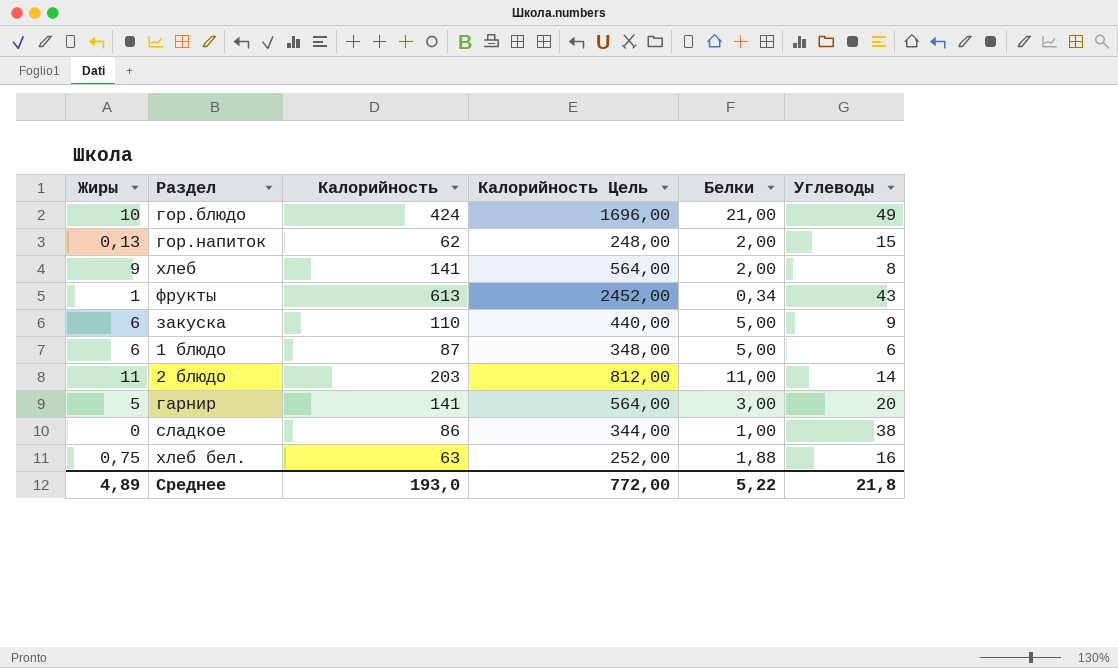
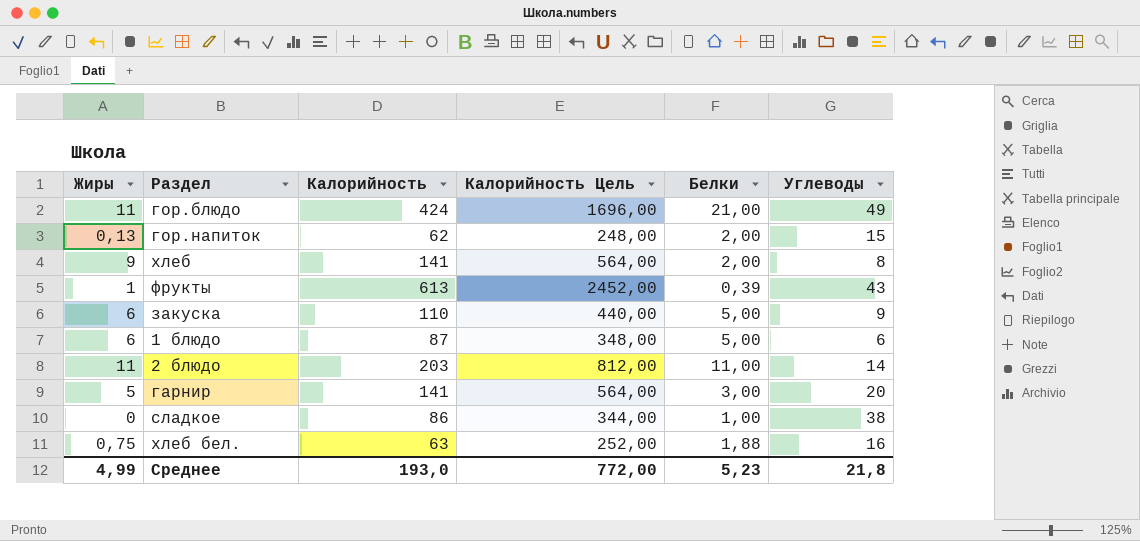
гор.блюдо | Жиры: 10 -> 11
фрукты | Белки: 0,34 -> 0,39
Среднее | Жиры: 4,89 -> 4,99
Среднее | Белки: 5,22 -> 5,23

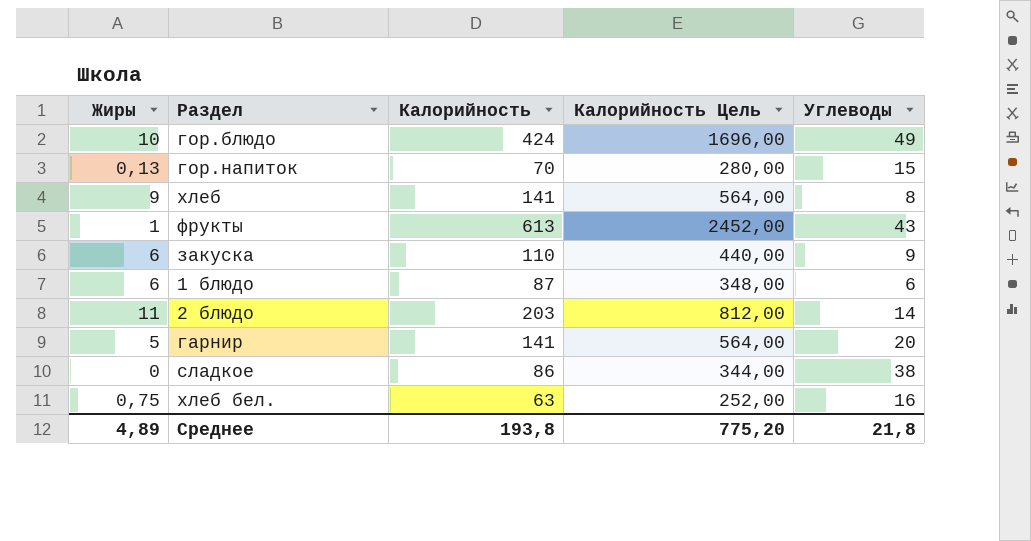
column Белки | position: 5 -> none
гор.блюдо | Жиры: 11 -> 10
гор.напиток | Калорийность: 62 -> 70
гор.напиток | Калорийность Цель: 248,00 -> 280,00
Среднее | Жиры: 4,99 -> 4,89
Среднее | Калорийность: 193,0 -> 193,8
Среднее | Калорийность Цель: 772,00 -> 775,20

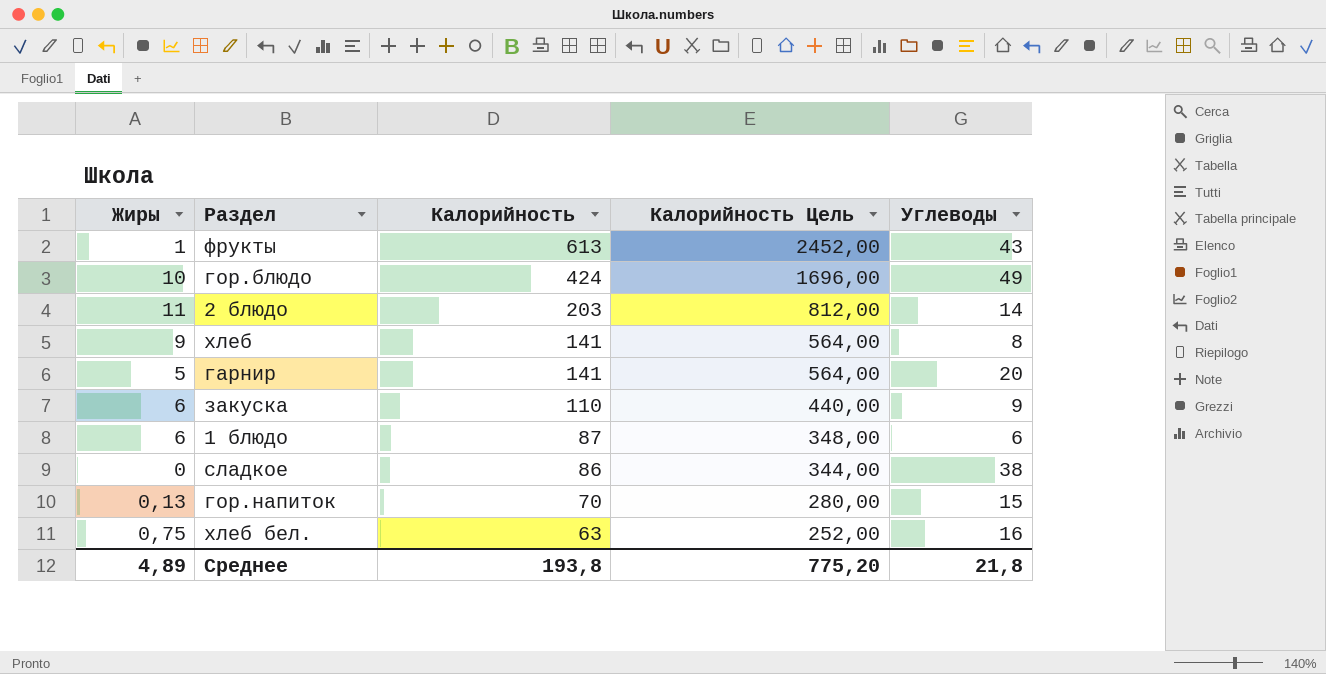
row order: none -> Калорийность descending

